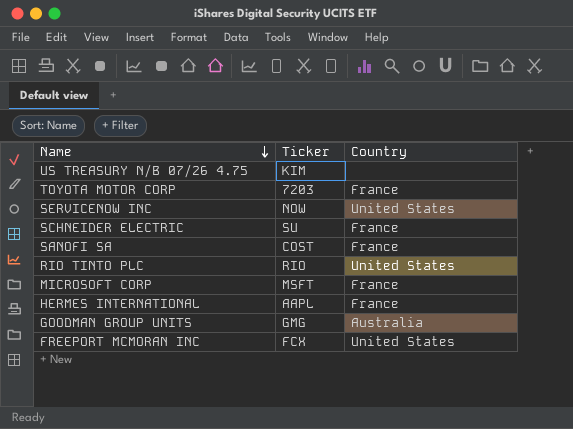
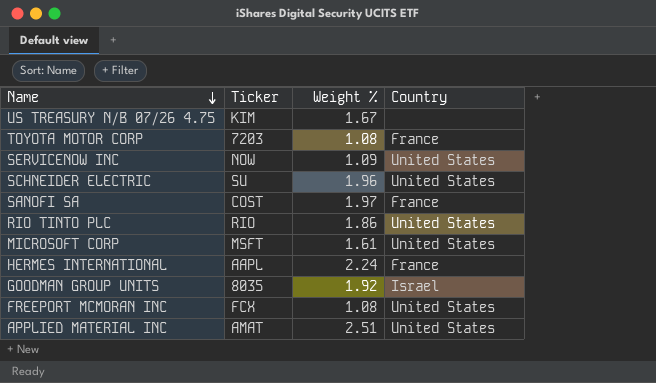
column Weight % | position: none -> 3
SCHNEIDER ELECTRIC | Country: France -> United States
MICROSOFT CORP | Country: France -> United States
GOODMAN GROUP UNITS | Ticker: GMG -> 8035
GOODMAN GROUP UNITS | Country: Australia -> Israel
row APPLIED MATERIAL INC: none -> AMAT | 2.51 | United States

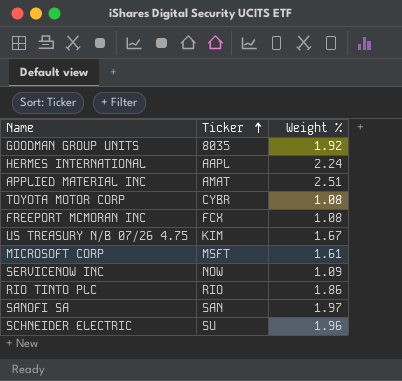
row order: Name descending -> Ticker ascending
column Country | position: 4 -> none
TOYOTA MOTOR CORP | Ticker: 7203 -> CYBR
SANOFI SA | Ticker: COST -> SAN

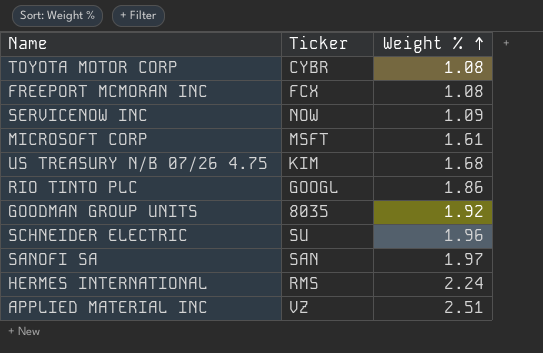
row order: Ticker ascending -> Weight % ascending
US TREASURY N/B 07/26 4.75 | Weight %: 1.67 -> 1.68
RIO TINTO PLC | Ticker: RIO -> GOOGL
HERMES INTERNATIONAL | Ticker: AAPL -> RMS
APPLIED MATERIAL INC | Ticker: AMAT -> VZ

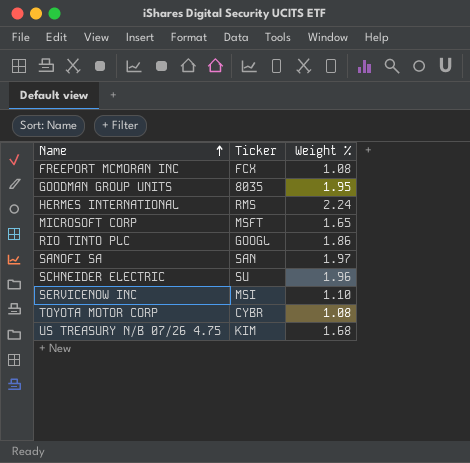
row order: Weight % ascending -> Name ascending
row APPLIED MATERIAL INC: VZ | 2.51 -> none
GOODMAN GROUP UNITS | Weight %: 1.92 -> 1.95
MICROSOFT CORP | Weight %: 1.61 -> 1.65
SERVICENOW INC | Ticker: NOW -> MSI
SERVICENOW INC | Weight %: 1.09 -> 1.10

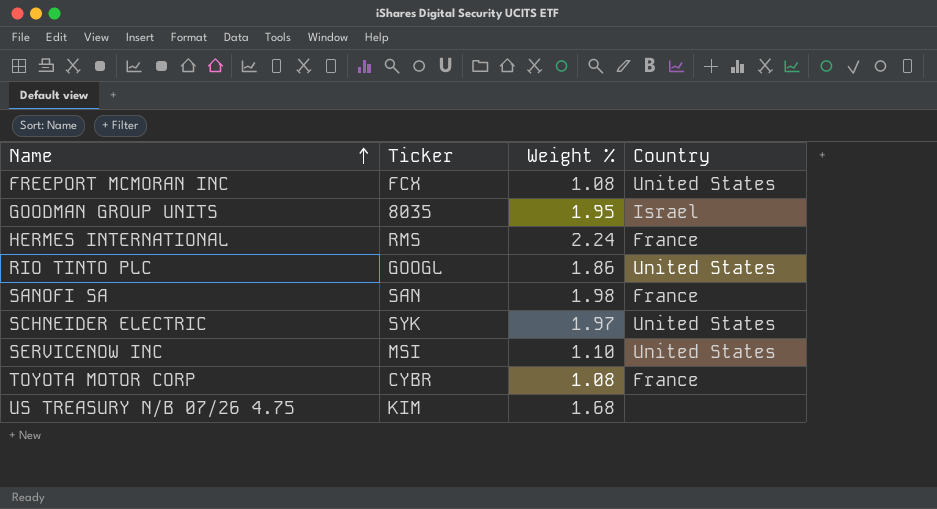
column Country | position: none -> 4
row MICROSOFT CORP: MSFT | 1.65 -> none
SANOFI SA | Weight %: 1.97 -> 1.98
SCHNEIDER ELECTRIC | Ticker: SU -> SYK
SCHNEIDER ELECTRIC | Weight %: 1.96 -> 1.97

